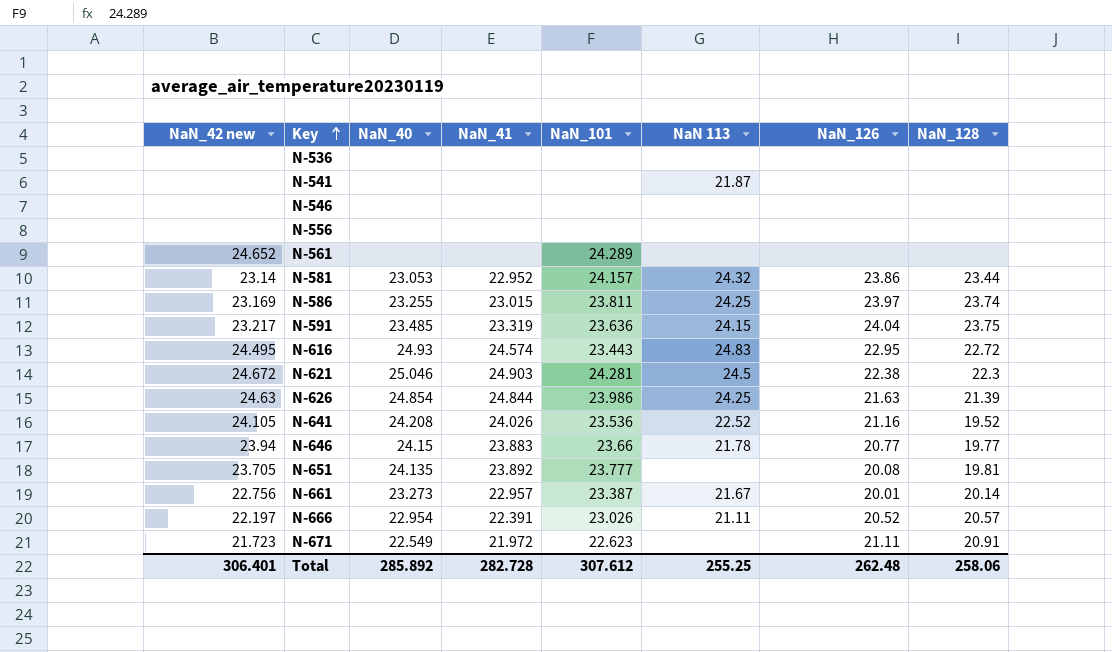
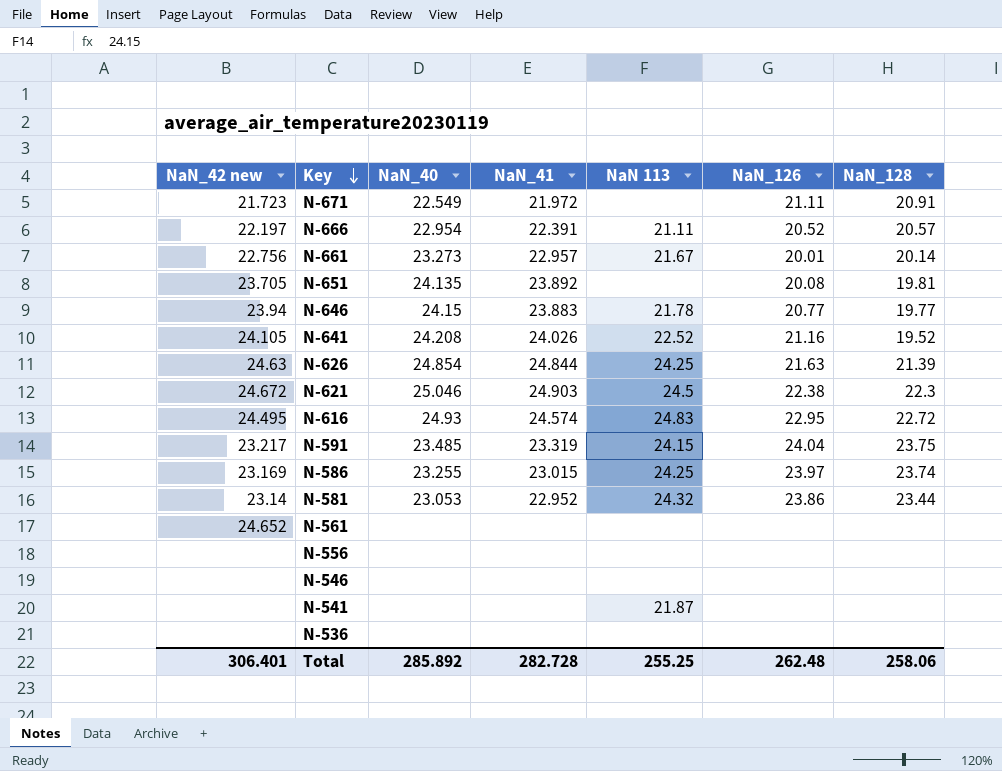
row order: Key ascending -> Key descending
column NaN_101 | position: 5 -> none

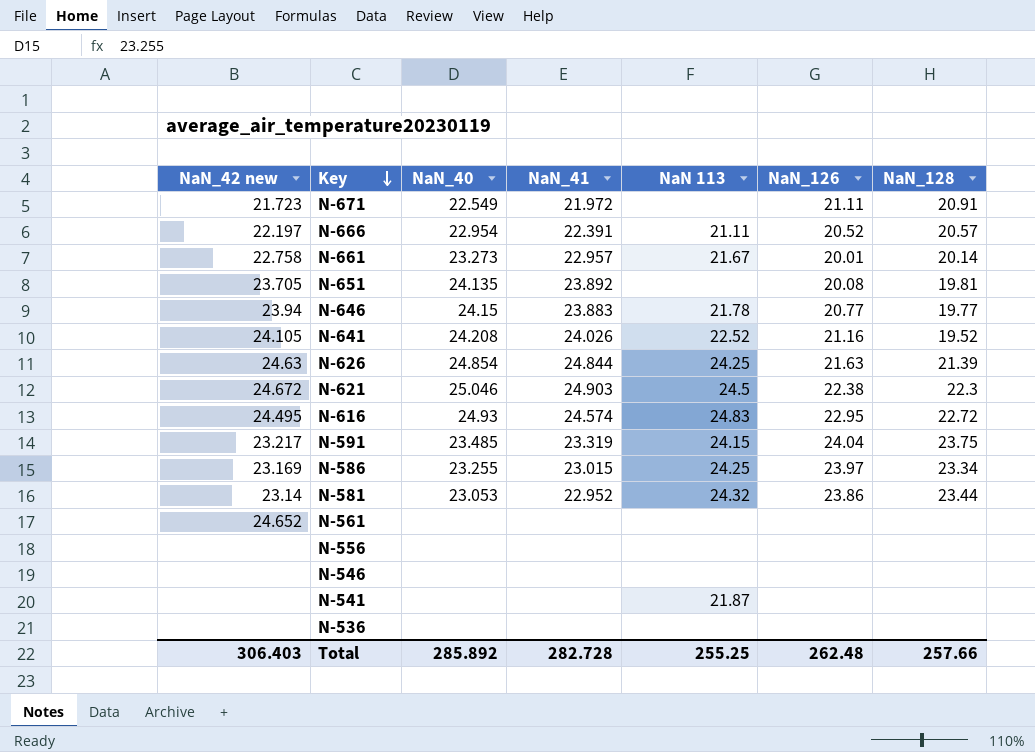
N-661 | NaN_42 new: 22.756 -> 22.758
N-586 | NaN_128: 23.74 -> 23.34
Total | NaN_42 new: 306.401 -> 306.403
Total | NaN_128: 258.06 -> 257.66

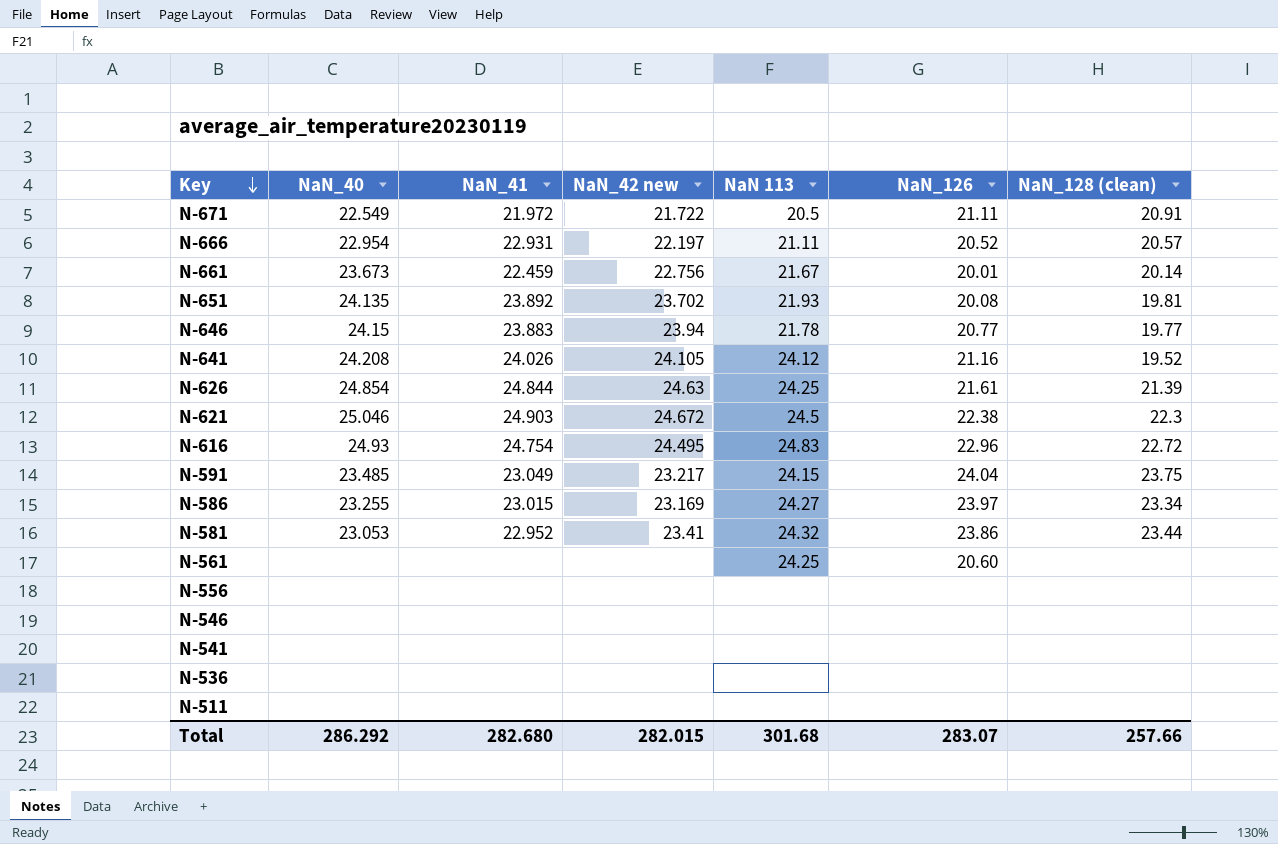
column NaN_42 new | position: 1 -> 4
column name: NaN_128 -> NaN_128 (clean)
N-671 | NaN_42 new: 21.723 -> 21.722
N-671 | NaN 113: none -> 20.5
N-666 | NaN_41: 22.391 -> 22.931
N-661 | NaN_40: 23.273 -> 23.673
N-661 | NaN_41: 22.957 -> 22.459
N-661 | NaN_42 new: 22.758 -> 22.756
N-651 | NaN_42 new: 23.705 -> 23.702
N-651 | NaN 113: none -> 21.93
N-641 | NaN 113: 22.52 -> 24.12
N-626 | NaN_126: 21.63 -> 21.61
N-616 | NaN_41: 24.574 -> 24.754
N-616 | NaN_126: 22.95 -> 22.96
N-591 | NaN_41: 23.319 -> 23.049
N-586 | NaN 113: 24.25 -> 24.27
N-581 | NaN_42 new: 23.14 -> 23.41
N-561 | NaN_42 new: 24.652 -> none
N-561 | NaN 113: none -> 24.25
N-561 | NaN_126: none -> 20.60
N-541 | NaN 113: 21.87 -> none
row N-511: none -> none | none | none | none | none | none
Total | NaN_40: 285.892 -> 286.292
Total | NaN_41: 282.728 -> 282.680
Total | NaN_42 new: 306.403 -> 282.015
Total | NaN 113: 255.25 -> 301.68
Total | NaN_126: 262.48 -> 283.07

